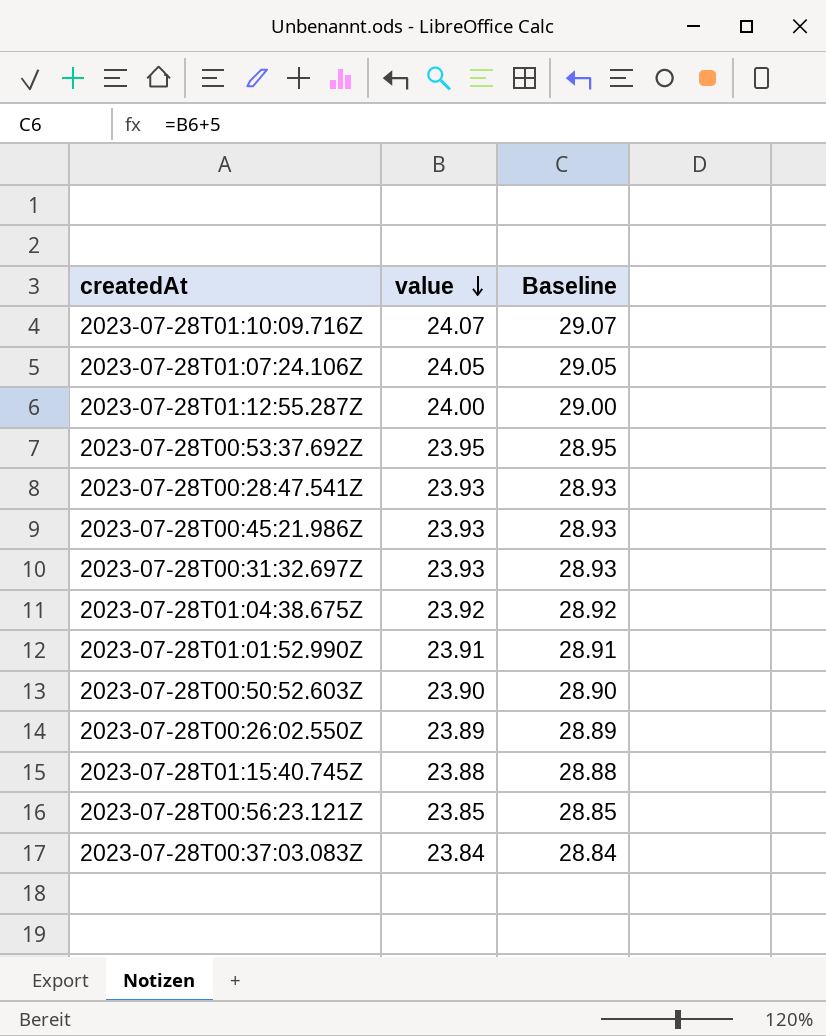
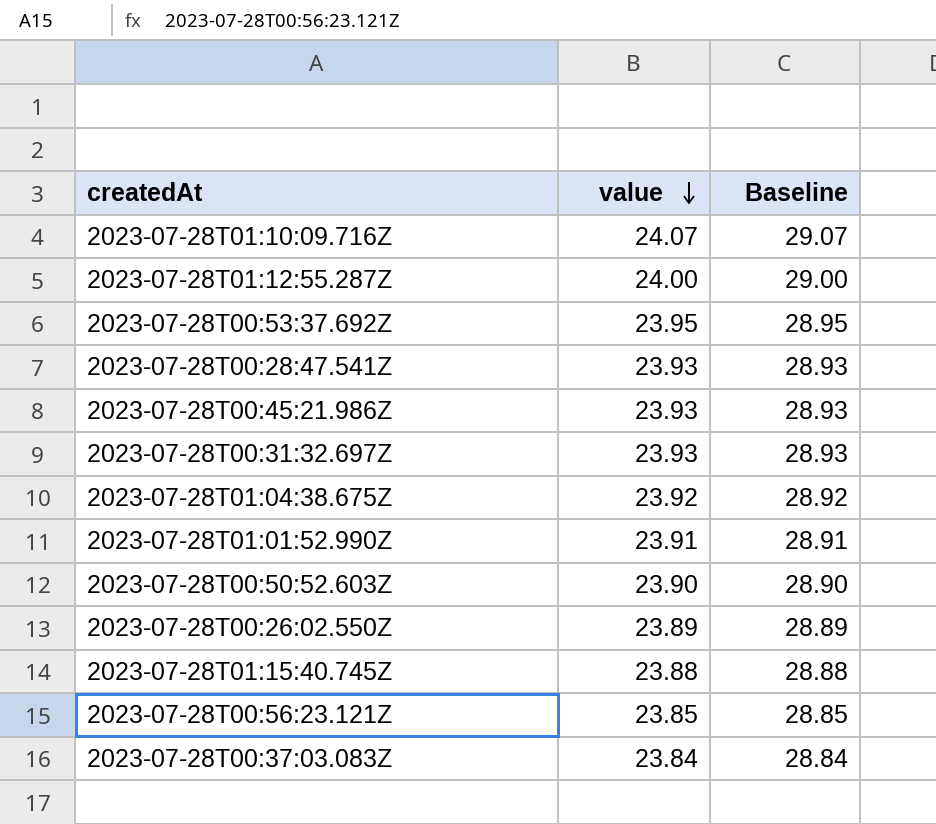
row 2023-07-28T01:07:24.106Z: 24.05 | 29.05 -> none

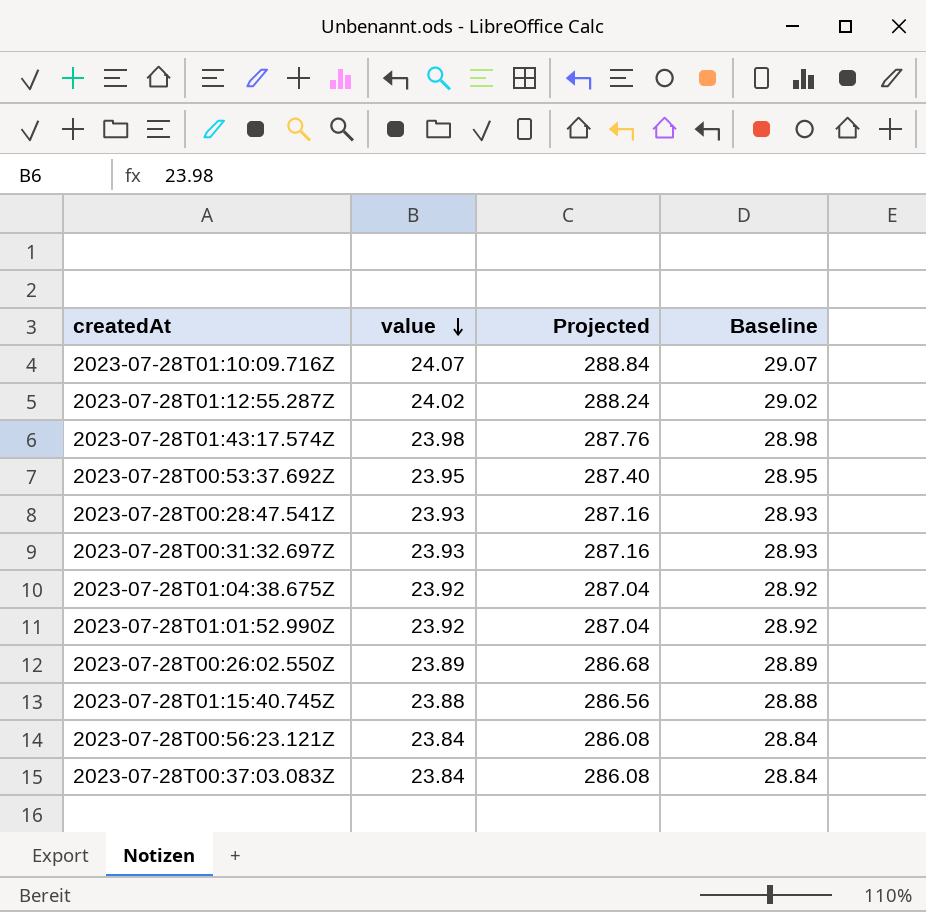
column Projected | formula: none -> [value] * 12
row 2023-07-28T00:45:21.986Z: 23.93 | 28.93 -> none
row 2023-07-28T00:50:52.603Z: 23.90 | 28.90 -> none
2023-07-28T01:12:55.287Z | value: 24.00 -> 24.02
2023-07-28T01:12:55.287Z | Baseline: 29.00 -> 29.02
row 2023-07-28T01:43:17.574Z: none -> 23.98 | 287.76 | 28.98
2023-07-28T01:01:52.990Z | value: 23.91 -> 23.92
2023-07-28T01:01:52.990Z | Baseline: 28.91 -> 28.92
2023-07-28T00:56:23.121Z | value: 23.85 -> 23.84
2023-07-28T00:56:23.121Z | Baseline: 28.85 -> 28.84

